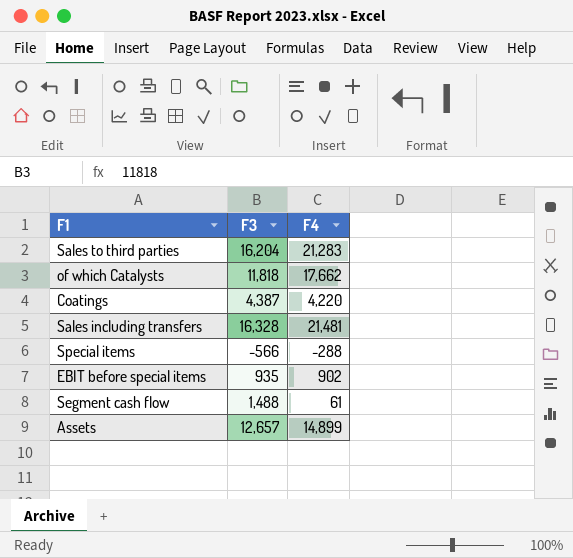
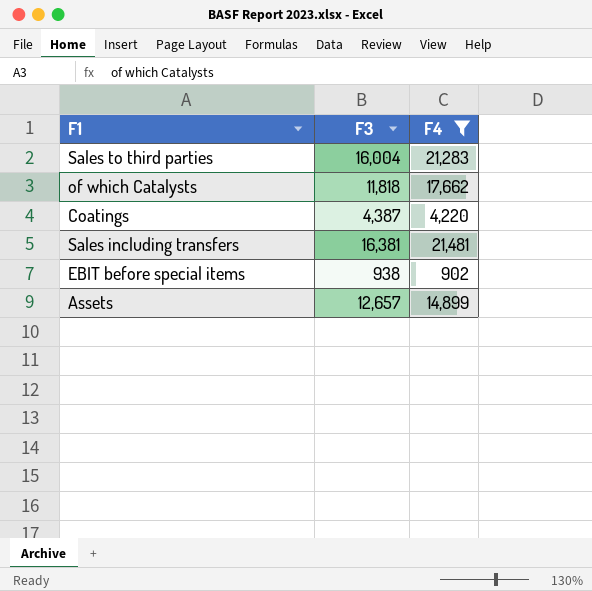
filter: none -> F4 >= 902
Sales to third parties | F3: 16,204 -> 16,004
Sales including transfers | F3: 16,328 -> 16,381
EBIT before special items | F3: 935 -> 938

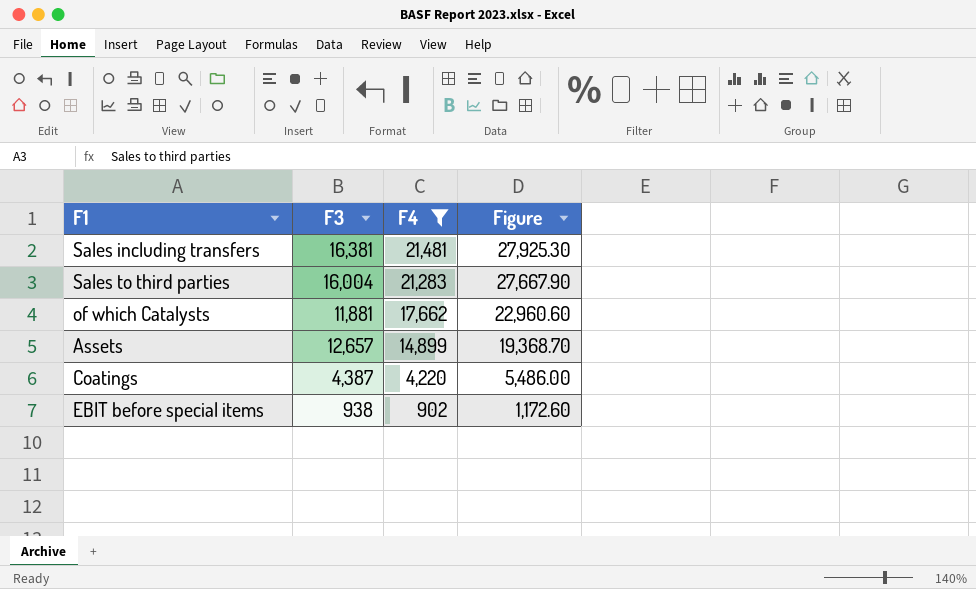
row order: none -> F4 descending
column Figure | formula: none -> [F4] * 1.3
of which Catalysts | F3: 11,818 -> 11,881

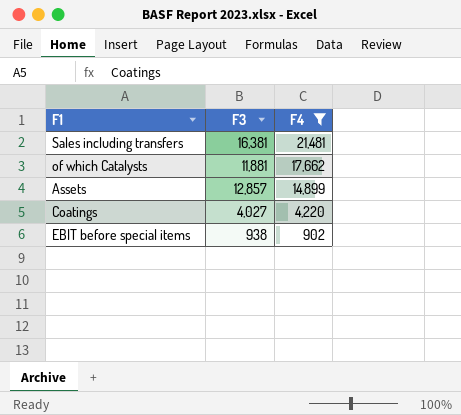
column Figure | formula: [F4] * 1.3 -> none
row Sales to third parties: 16,004 | 21,283 | 27,667.90 -> none
Assets | F3: 12,657 -> 12,857
Coatings | F3: 4,387 -> 4,027

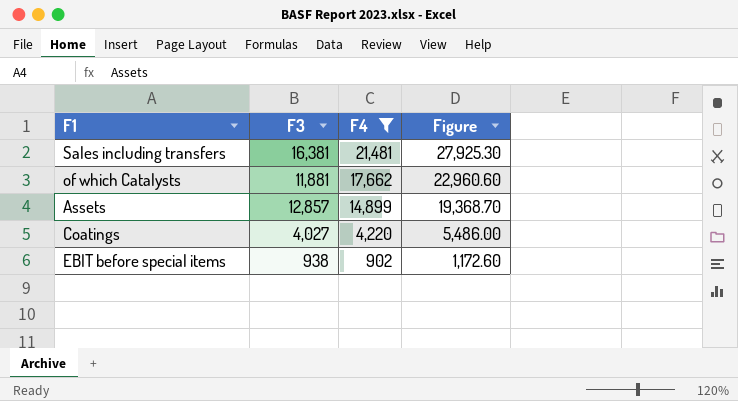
column Figure | formula: none -> [F4] * 1.3

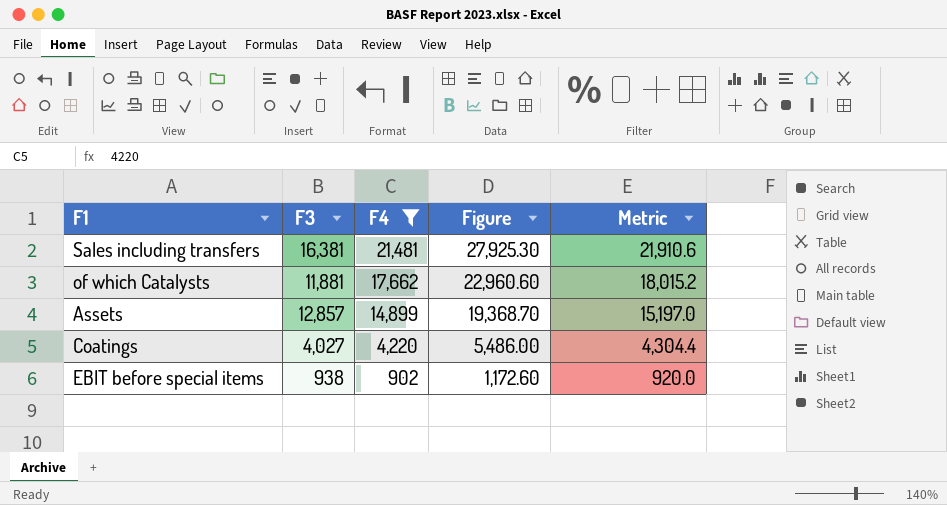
column Metric | formula: none -> [F4] * 1.02

